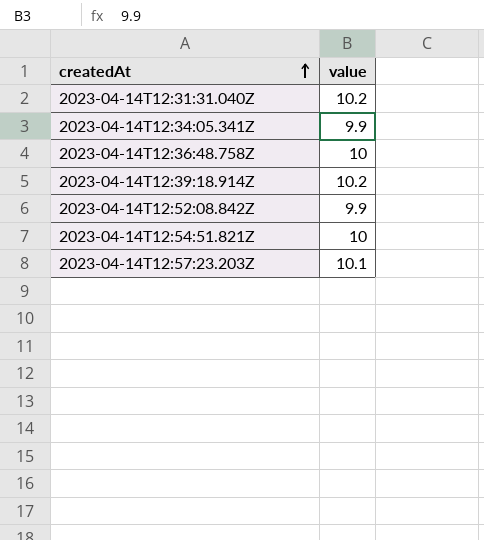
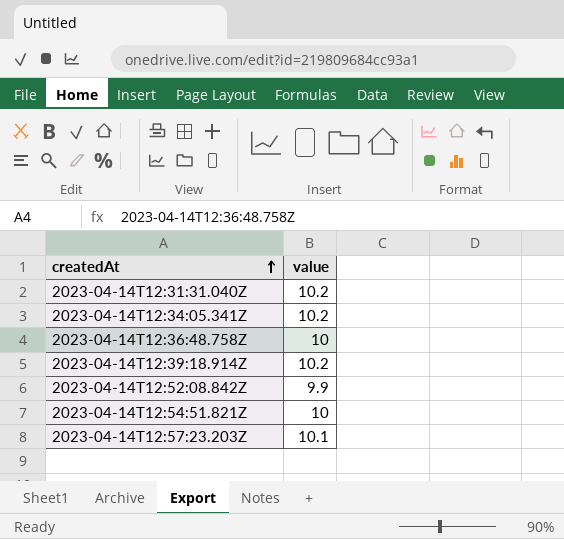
2023-04-14T12:34:05.341Z | value: 9.9 -> 10.2

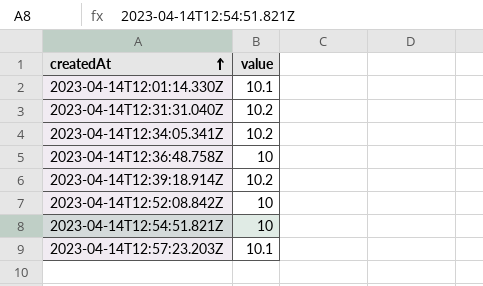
row 2023-04-14T12:01:14.330Z: none -> 10.1
2023-04-14T12:52:08.842Z | value: 9.9 -> 10

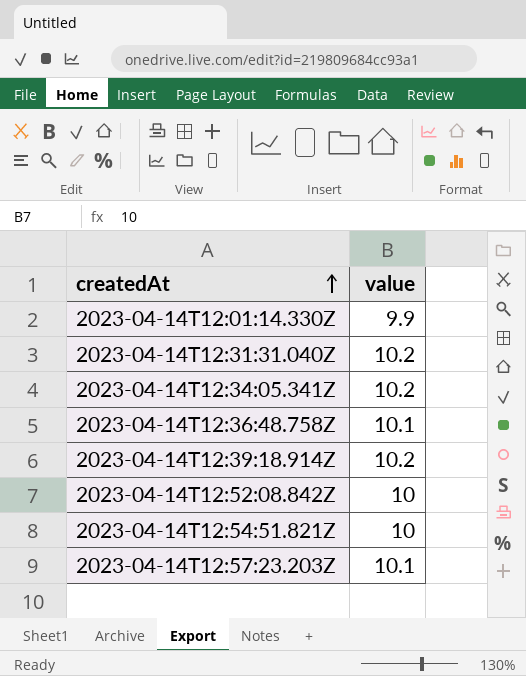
2023-04-14T12:01:14.330Z | value: 10.1 -> 9.9
2023-04-14T12:36:48.758Z | value: 10 -> 10.1

